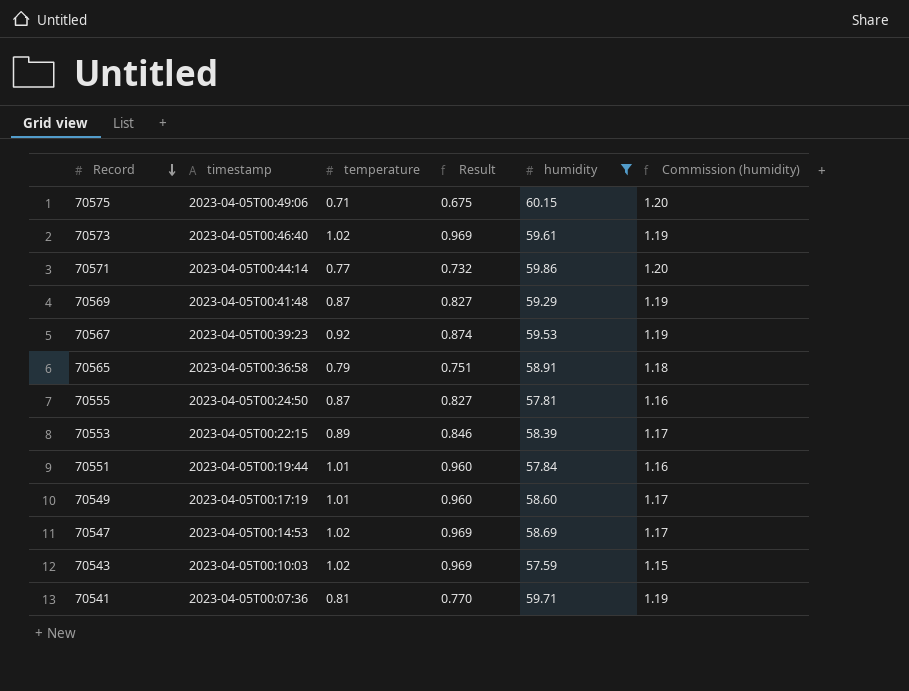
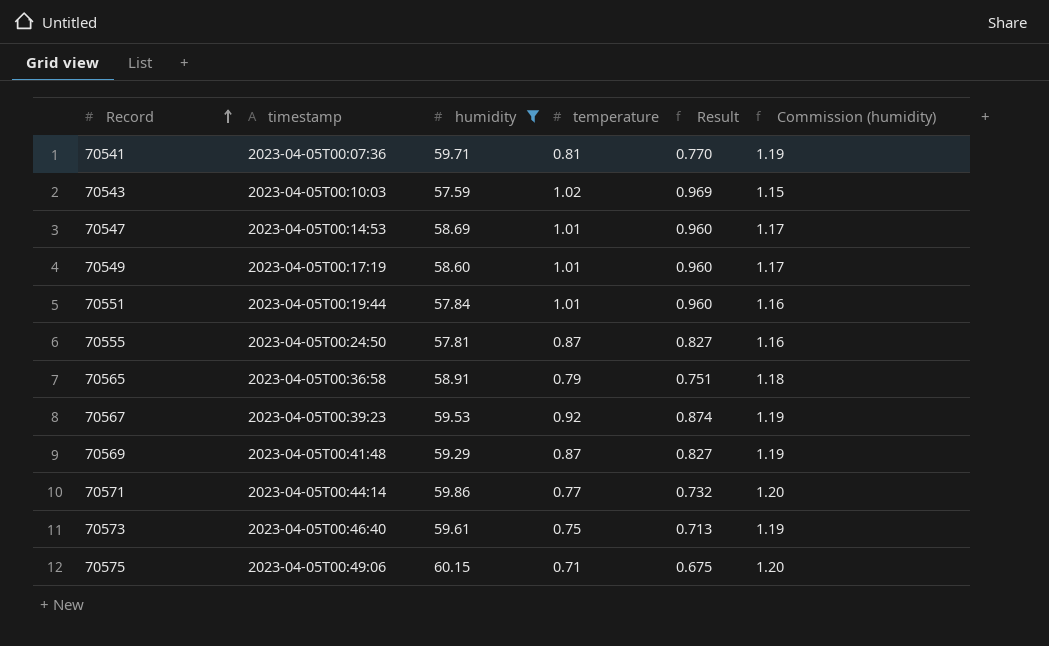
row order: Record descending -> Record ascending
column humidity | position: 5 -> 3
row 70553: 2023-04-05T00:22:15 | 0.89 | 0.846 | 58.39 | 1.17 -> none
70547 | temperature: 1.02 -> 1.01
70547 | Result: 0.969 -> 0.960
70573 | temperature: 1.02 -> 0.75
70573 | Result: 0.969 -> 0.713

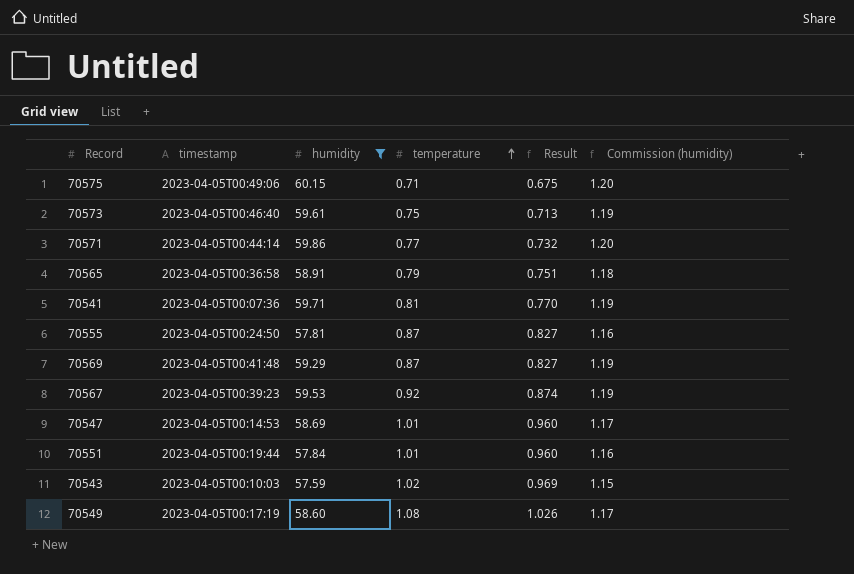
row order: Record ascending -> temperature ascending
70549 | temperature: 1.01 -> 1.08
70549 | Result: 0.960 -> 1.026

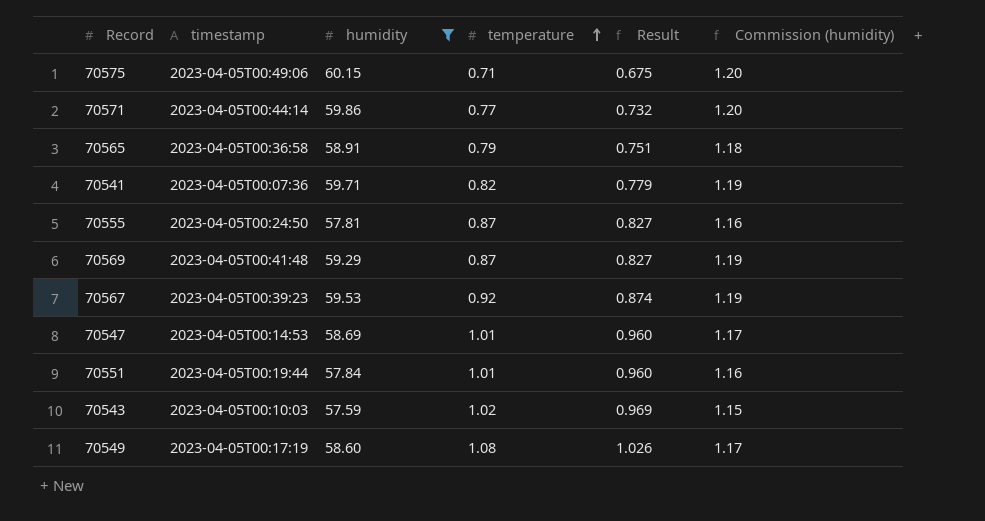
row 70573: 2023-04-05T00:46:40 | 59.61 | 0.75 | 0.713 | 1.19 -> none
70541 | temperature: 0.81 -> 0.82
70541 | Result: 0.770 -> 0.779

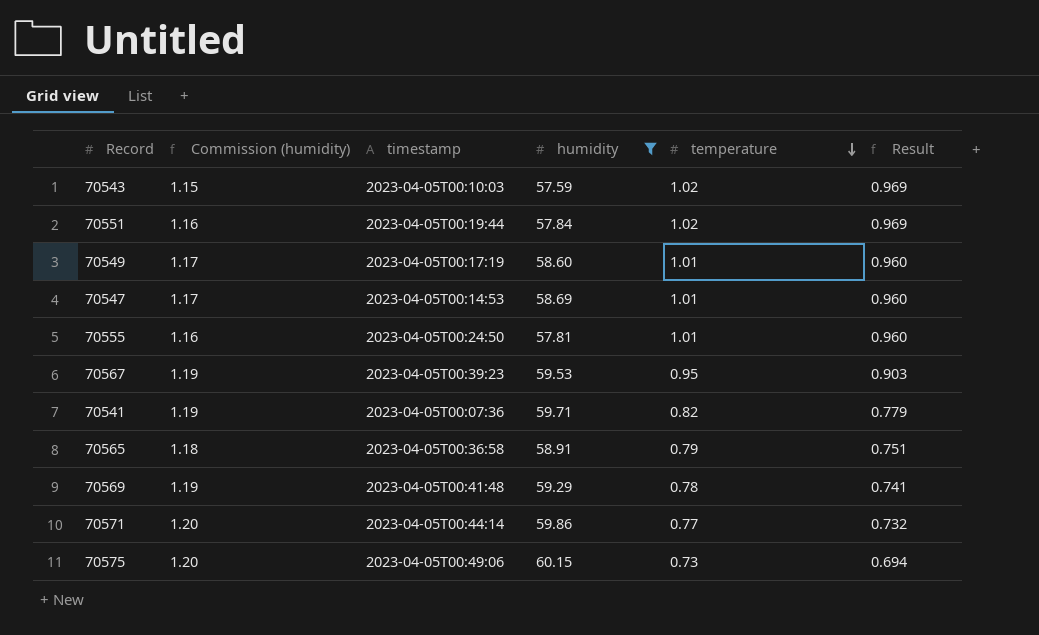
row order: temperature ascending -> temperature descending
column Commission (humidity) | position: 6 -> 2
70551 | temperature: 1.01 -> 1.02
70551 | Result: 0.960 -> 0.969
70549 | temperature: 1.08 -> 1.01
70549 | Result: 1.026 -> 0.960
70555 | temperature: 0.87 -> 1.01
70555 | Result: 0.827 -> 0.960
70567 | temperature: 0.92 -> 0.95
70567 | Result: 0.874 -> 0.903
70569 | temperature: 0.87 -> 0.78
70569 | Result: 0.827 -> 0.741
70575 | temperature: 0.71 -> 0.73
70575 | Result: 0.675 -> 0.694

